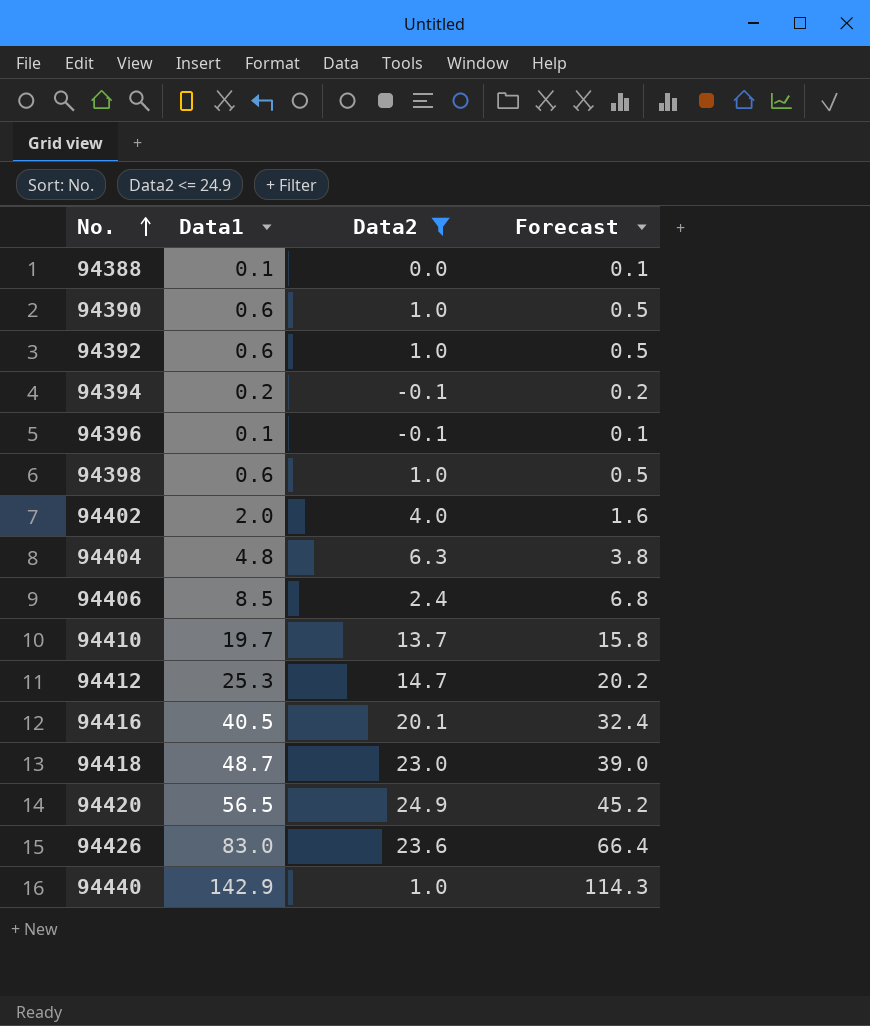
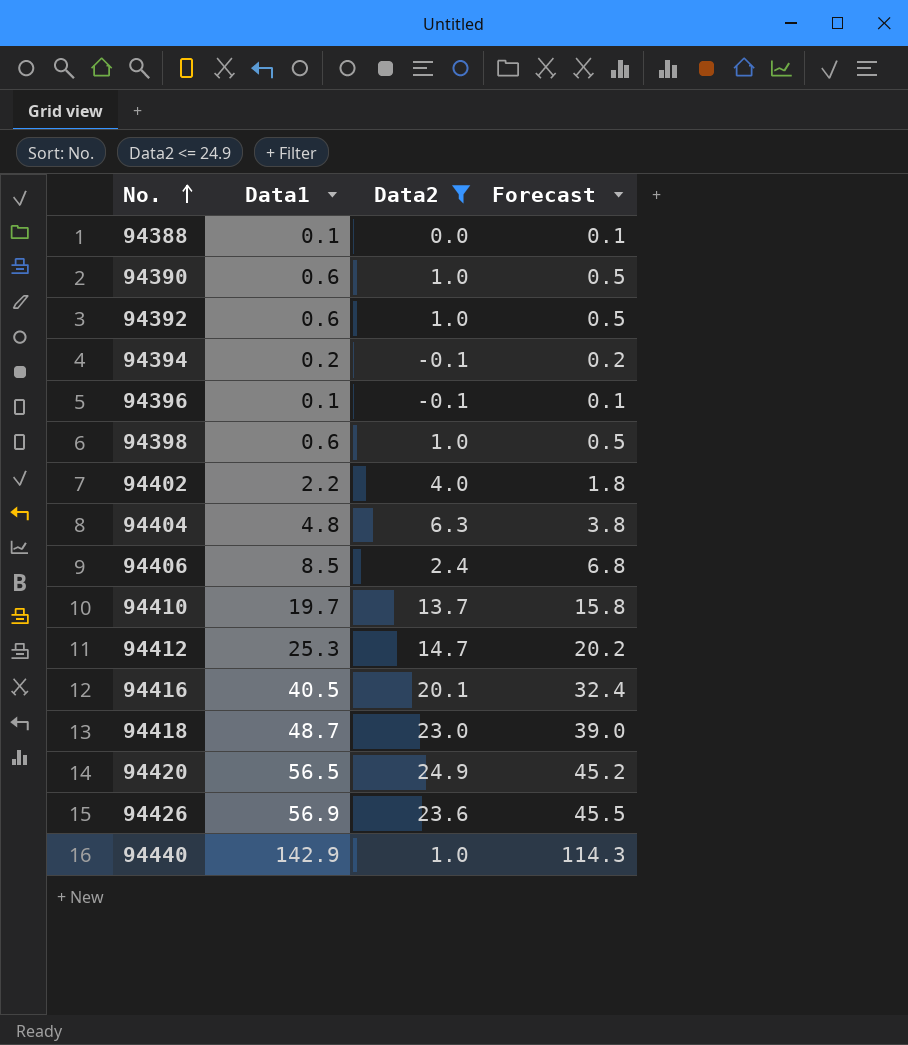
94402 | Data1: 2.0 -> 2.2
94402 | Forecast: 1.6 -> 1.8
94426 | Data1: 83.0 -> 56.9
94426 | Forecast: 66.4 -> 45.5

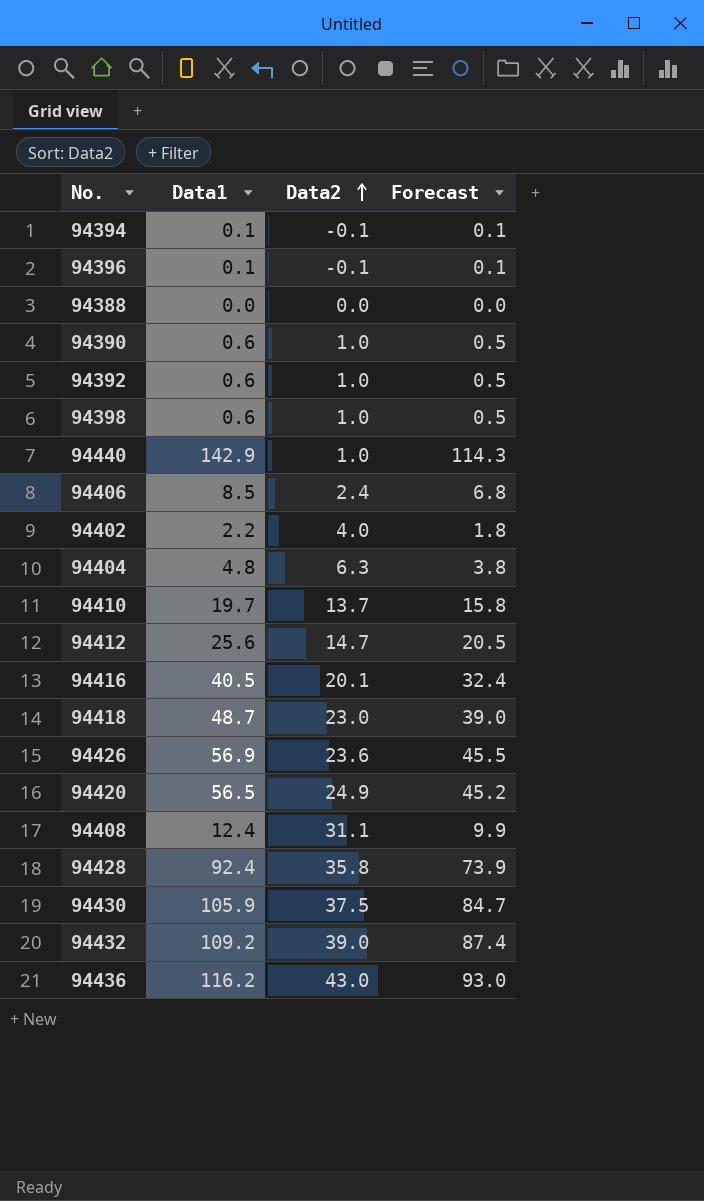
filter: Data2 <= 24.9 -> none
row order: No. ascending -> Data2 ascending
94394 | Data1: 0.2 -> 0.1
94394 | Forecast: 0.2 -> 0.1
94388 | Data1: 0.1 -> 0.0
94388 | Forecast: 0.1 -> 0.0
94412 | Data1: 25.3 -> 25.6
94412 | Forecast: 20.2 -> 20.5

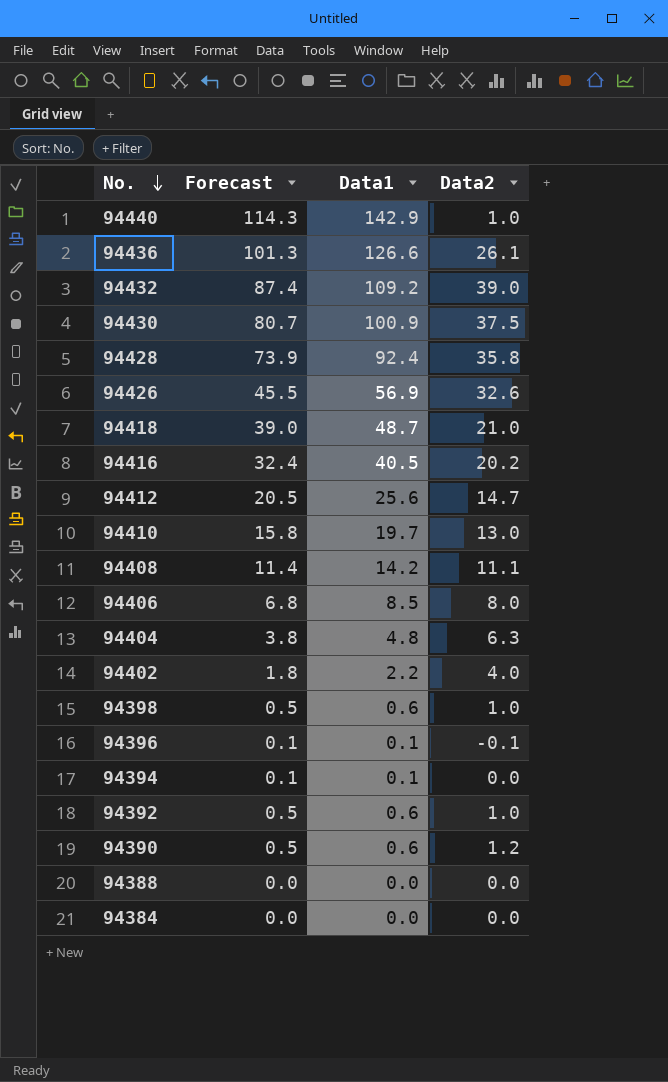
row order: Data2 ascending -> No. descending
column Forecast | position: 4 -> 2
row 94420: 56.5 | 24.9 | 45.2 -> none
94436 | Forecast: 93.0 -> 101.3
94436 | Data1: 116.2 -> 126.6
94436 | Data2: 43.0 -> 26.1
94430 | Forecast: 84.7 -> 80.7
94430 | Data1: 105.9 -> 100.9
94426 | Data2: 23.6 -> 32.6
94418 | Data2: 23.0 -> 21.0
94416 | Data2: 20.1 -> 20.2
94410 | Data2: 13.7 -> 13.0
94408 | Forecast: 9.9 -> 11.4
94408 | Data1: 12.4 -> 14.2
94408 | Data2: 31.1 -> 11.1
94406 | Data2: 2.4 -> 8.0
94394 | Data2: -0.1 -> 0.0
94390 | Data2: 1.0 -> 1.2
row 94384: none -> 0.0 | 0.0 | 0.0

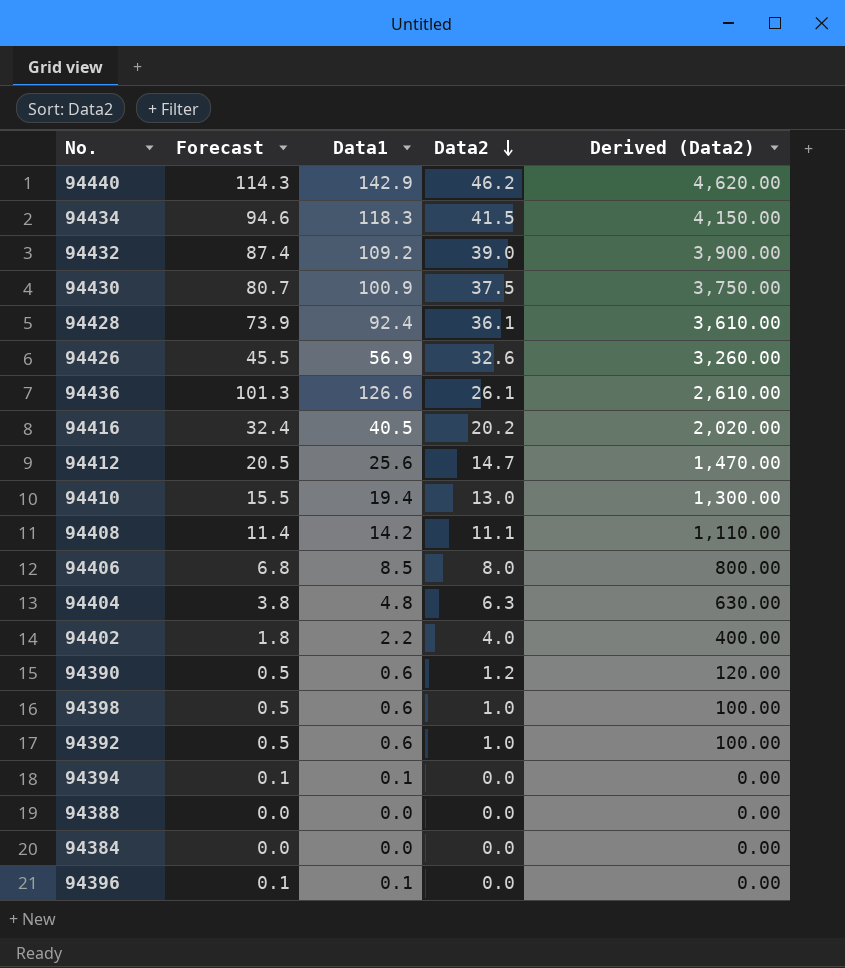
row order: No. descending -> Data2 descending
column Derived (Data2) | formula: none -> [Data2] * 100
row 94418: 39.0 | 48.7 | 21.0 -> none
94440 | Data2: 1.0 -> 46.2
row 94434: none -> 94.6 | 118.3 | 41.5 | 4,150.00
94428 | Data2: 35.8 -> 36.1
94410 | Forecast: 15.8 -> 15.5
94410 | Data1: 19.7 -> 19.4
94396 | Data2: -0.1 -> 0.0

